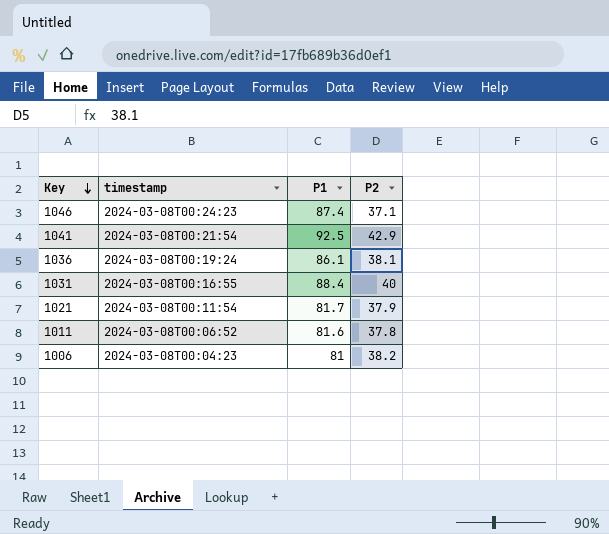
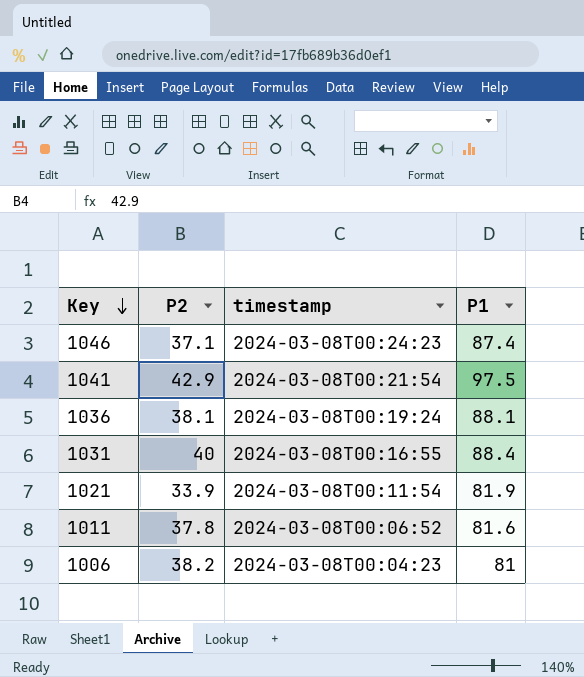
column P2 | position: 4 -> 2
1041 | P1: 92.5 -> 97.5
1036 | P1: 86.1 -> 88.1
1021 | P2: 37.9 -> 33.9
1021 | P1: 81.7 -> 81.9

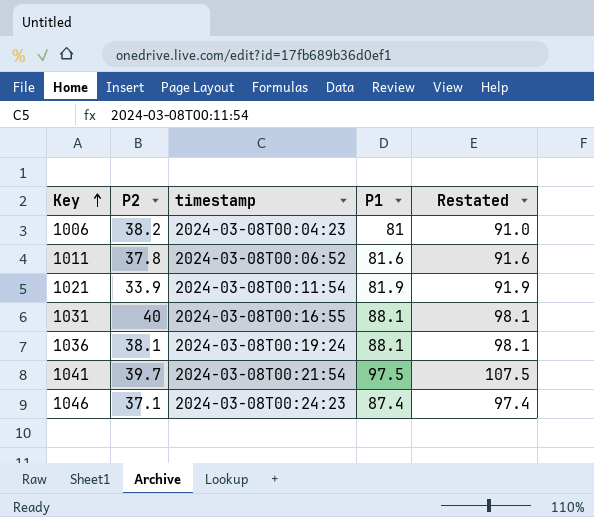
row order: Key descending -> Key ascending
column Restated | formula: none -> [P1] + 10
1031 | P1: 88.4 -> 88.1
1041 | P2: 42.9 -> 39.7

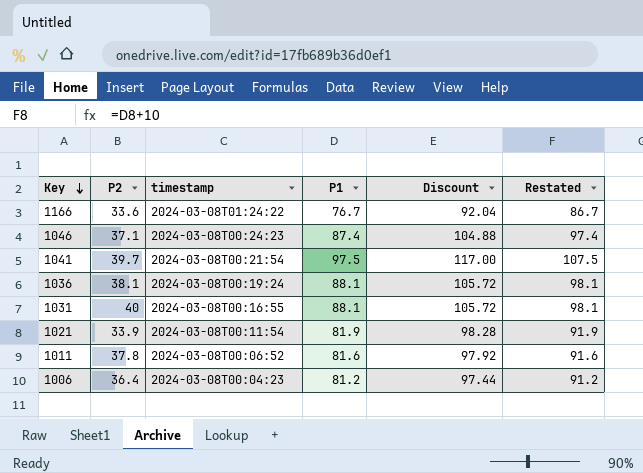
row order: Key ascending -> Key descending
column Discount | formula: none -> [P1] * 1.2
row 1166: none -> 33.6 | 2024-03-08T01:24:22 | 76.7 | 92.04 | 86.7
1006 | P2: 38.2 -> 36.4
1006 | P1: 81 -> 81.2
1006 | Restated: 91.0 -> 91.2

